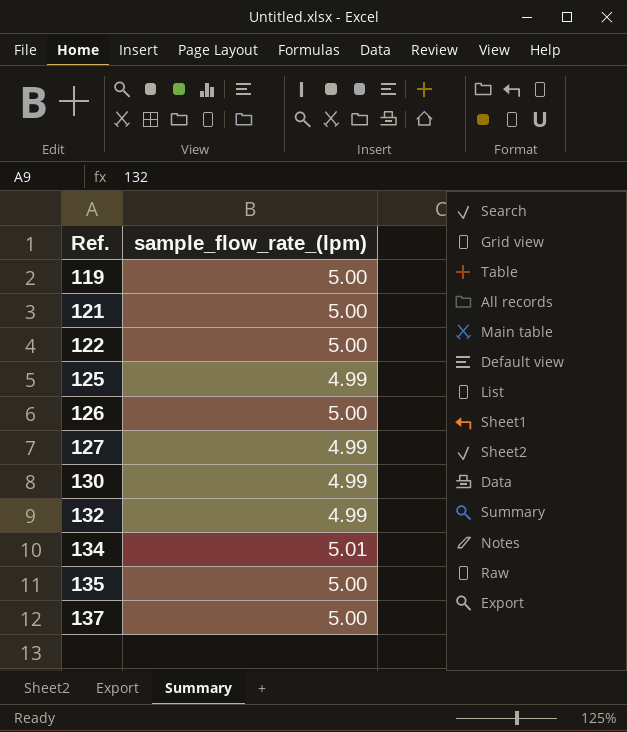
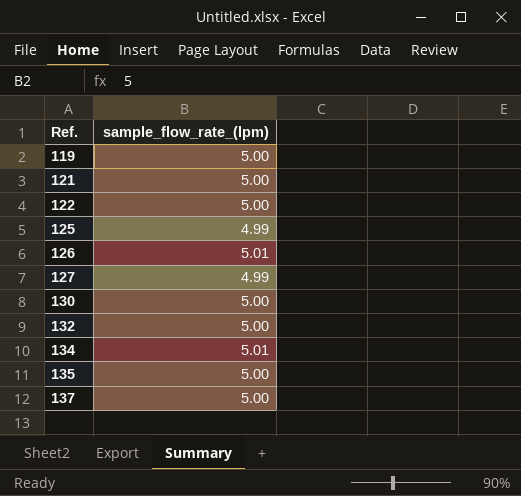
126 | sample_flow_rate_(lpm): 5.00 -> 5.01
130 | sample_flow_rate_(lpm): 4.99 -> 5.00
132 | sample_flow_rate_(lpm): 4.99 -> 5.00

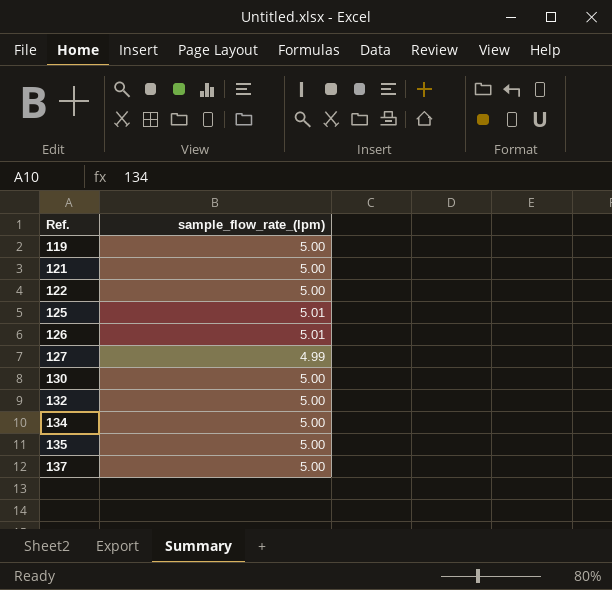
125 | sample_flow_rate_(lpm): 4.99 -> 5.01
134 | sample_flow_rate_(lpm): 5.01 -> 5.00

